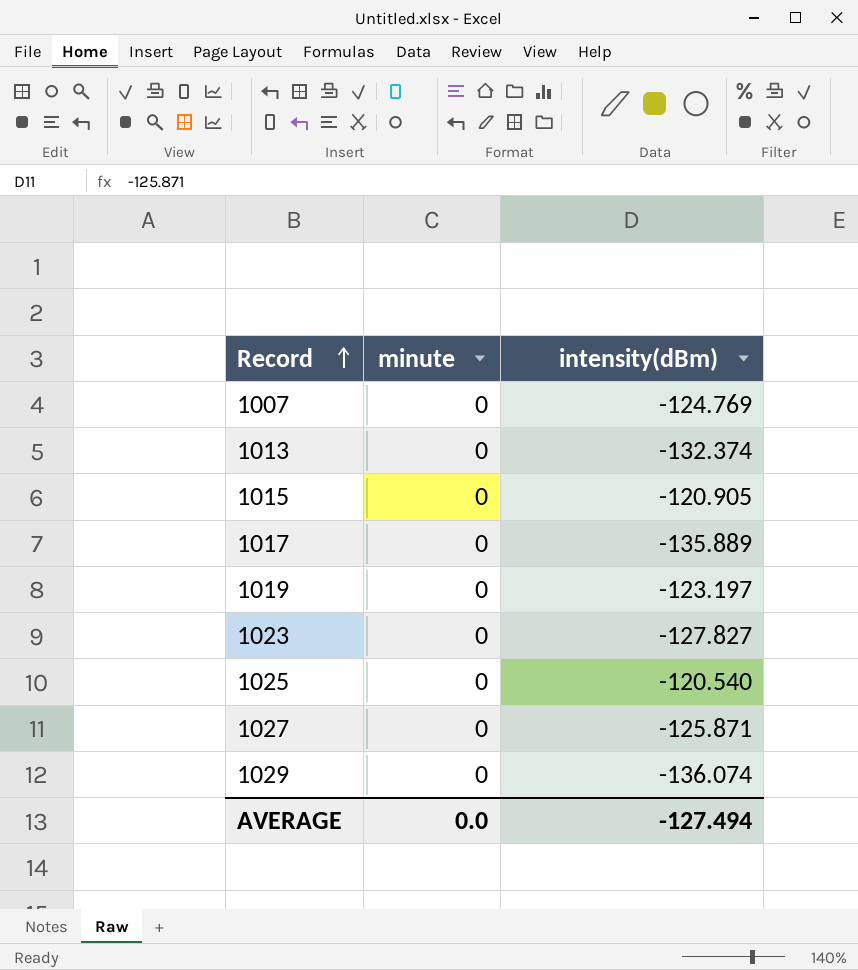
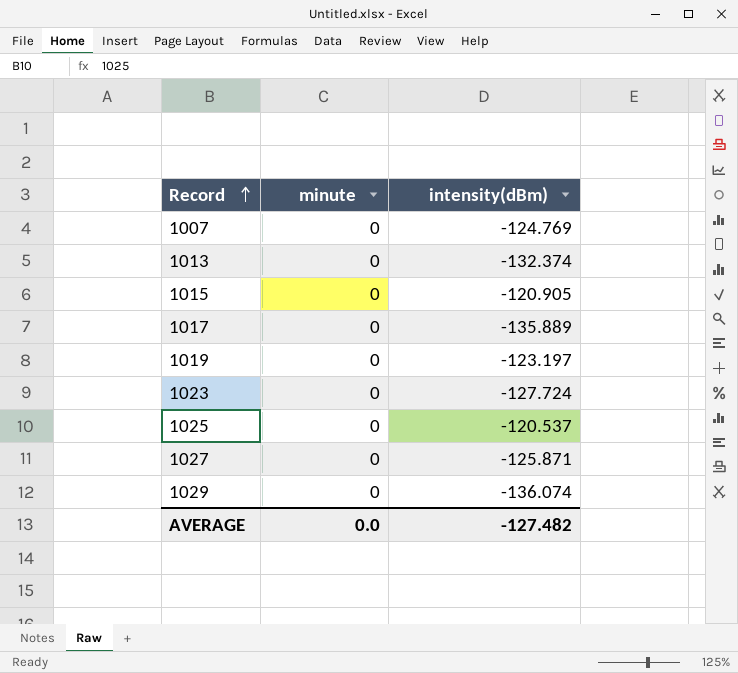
1023 | intensity(dBm): -127.827 -> -127.724
1025 | intensity(dBm): -120.540 -> -120.537
AVERAGE | intensity(dBm): -127.494 -> -127.482

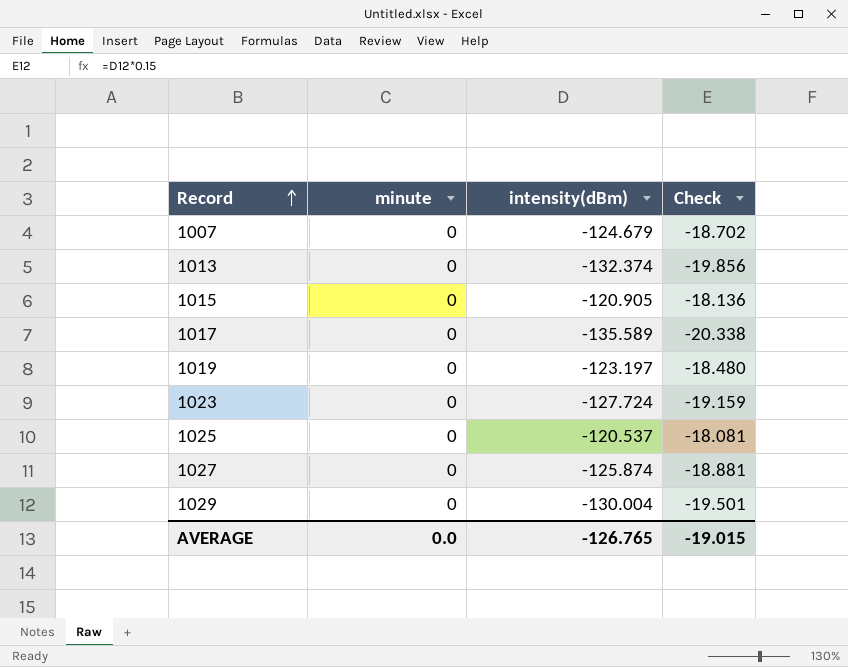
column Check | formula: none -> [intensity(dBm)] * 0.15
1007 | intensity(dBm): -124.769 -> -124.679
1017 | intensity(dBm): -135.889 -> -135.589
1027 | intensity(dBm): -125.871 -> -125.874
1029 | intensity(dBm): -136.074 -> -130.004
AVERAGE | intensity(dBm): -127.482 -> -126.765

